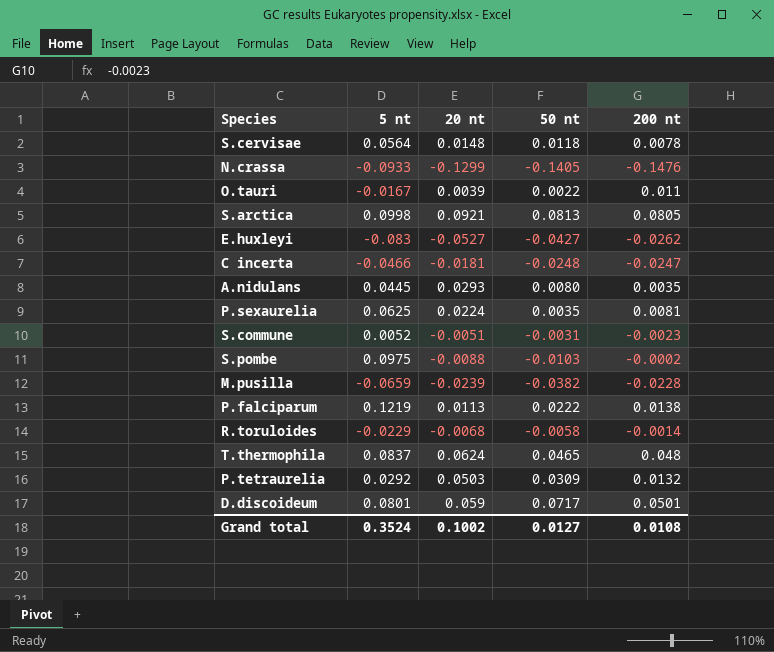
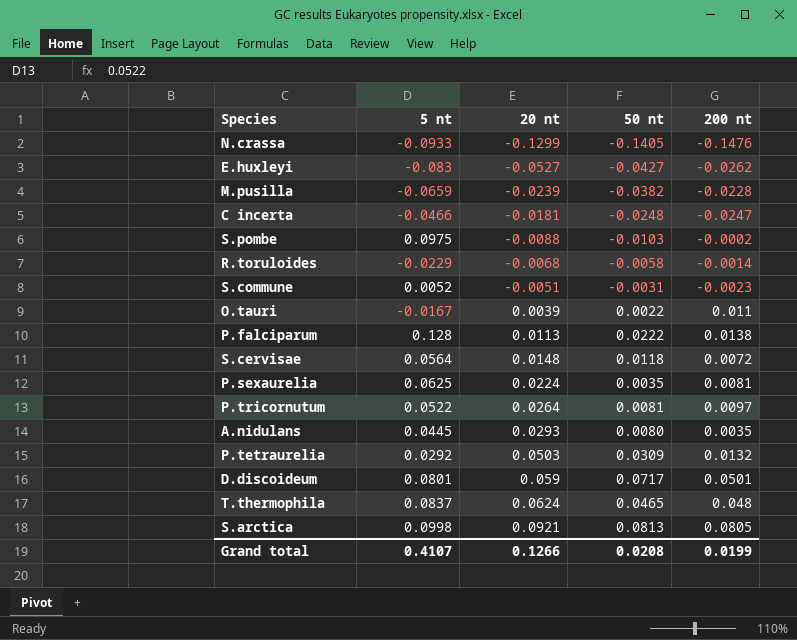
row order: none -> 20 nt ascending
P.falciparum | 5 nt: 0.1219 -> 0.128
S.cervisae | 200 nt: 0.0078 -> 0.0072
row P.tricornutum: none -> 0.0522 | 0.0264 | 0.0081 | 0.0097
Grand total | 5 nt: 0.3524 -> 0.4107
Grand total | 20 nt: 0.1002 -> 0.1266
Grand total | 50 nt: 0.0127 -> 0.0208
Grand total | 200 nt: 0.0108 -> 0.0199

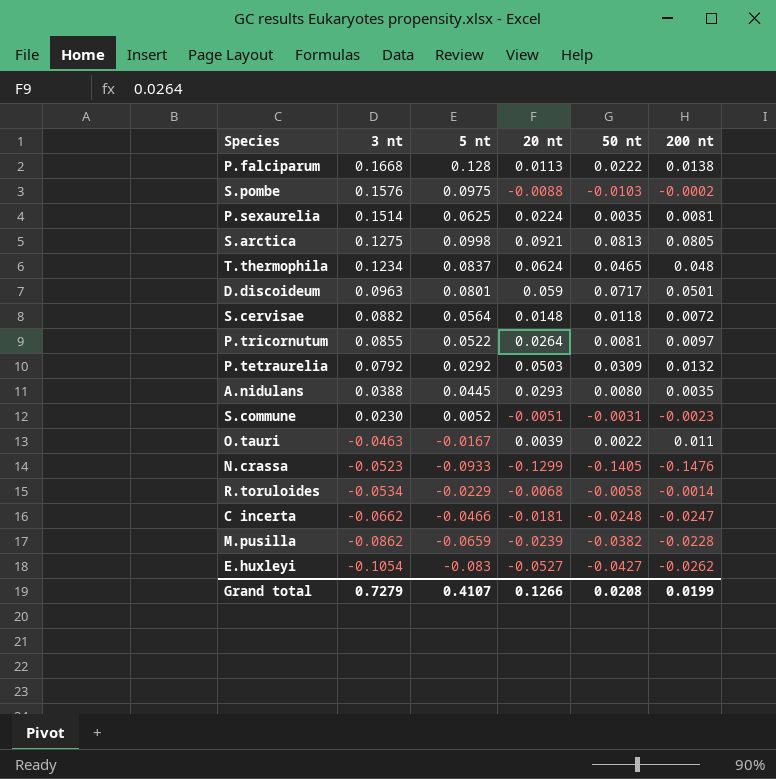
row order: 20 nt ascending -> 3 nt descending
column 3 nt | position: none -> 2

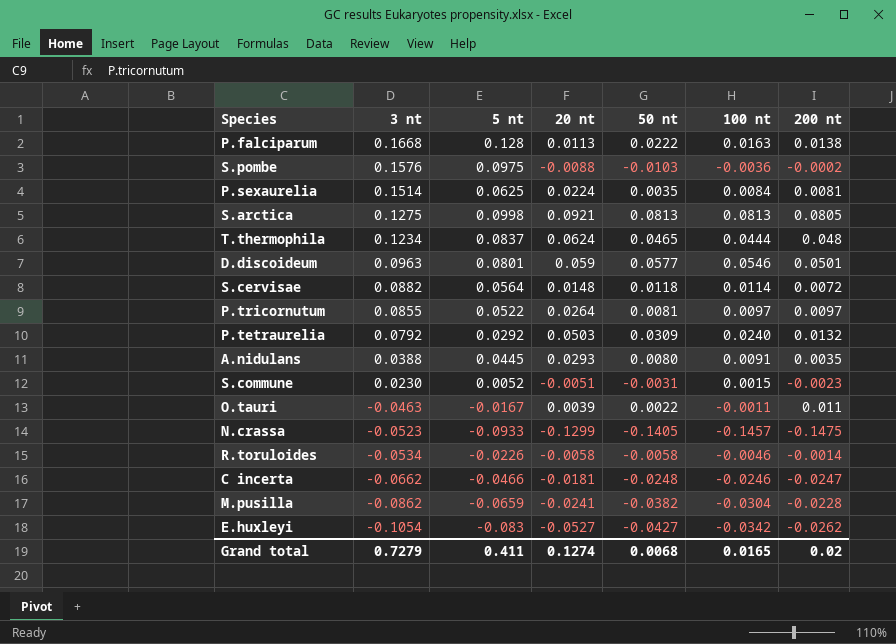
column 100 nt | position: none -> 6
D.discoideum | 50 nt: 0.0717 -> 0.0577
N.crassa | 200 nt: -0.1476 -> -0.1475
R.toruloides | 5 nt: -0.0229 -> -0.0226
R.toruloides | 20 nt: -0.0068 -> -0.0058
M.pusilla | 20 nt: -0.0239 -> -0.0241
Grand total | 5 nt: 0.4107 -> 0.411
Grand total | 20 nt: 0.1266 -> 0.1274
Grand total | 50 nt: 0.0208 -> 0.0068
Grand total | 200 nt: 0.0199 -> 0.02

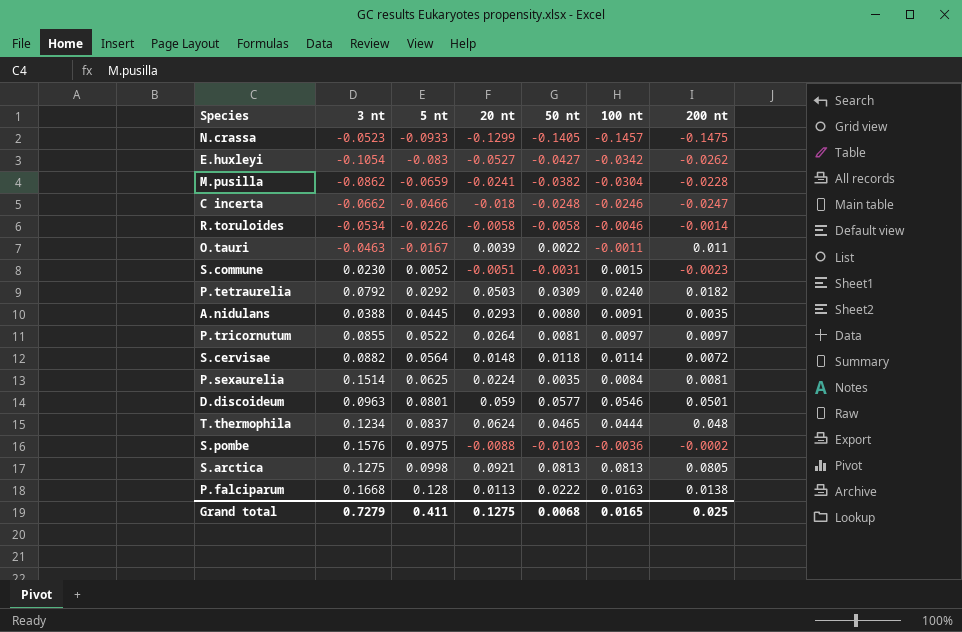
row order: 3 nt descending -> 5 nt ascending
C incerta | 20 nt: -0.0181 -> -0.018
P.tetraurelia | 200 nt: 0.0132 -> 0.0182
Grand total | 20 nt: 0.1274 -> 0.1275
Grand total | 200 nt: 0.02 -> 0.025

